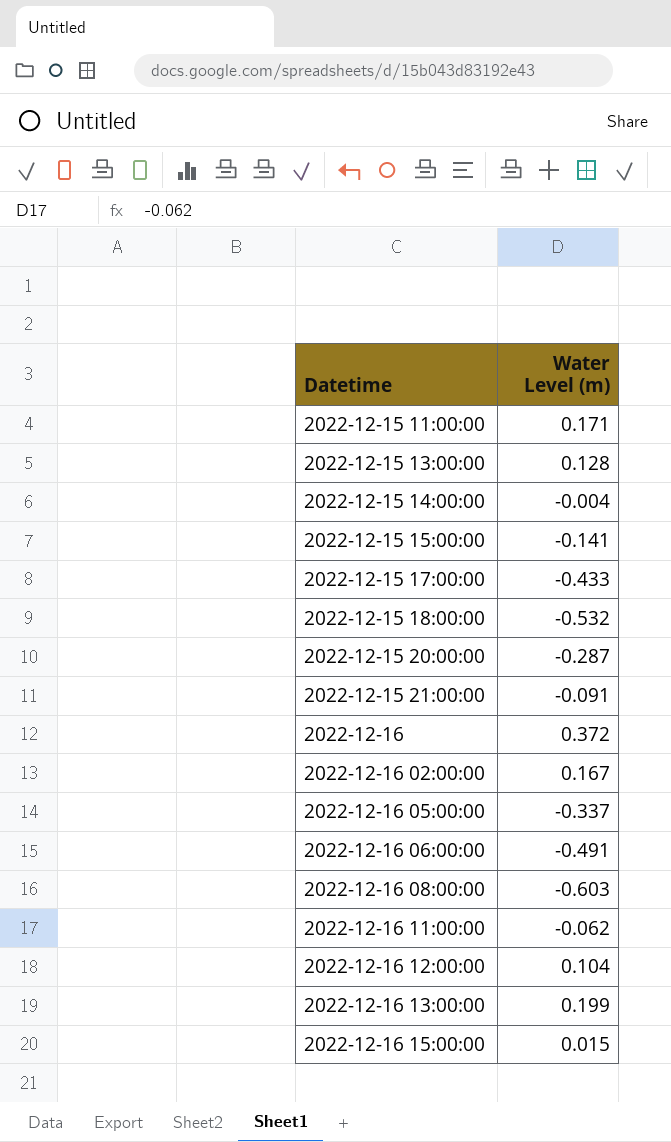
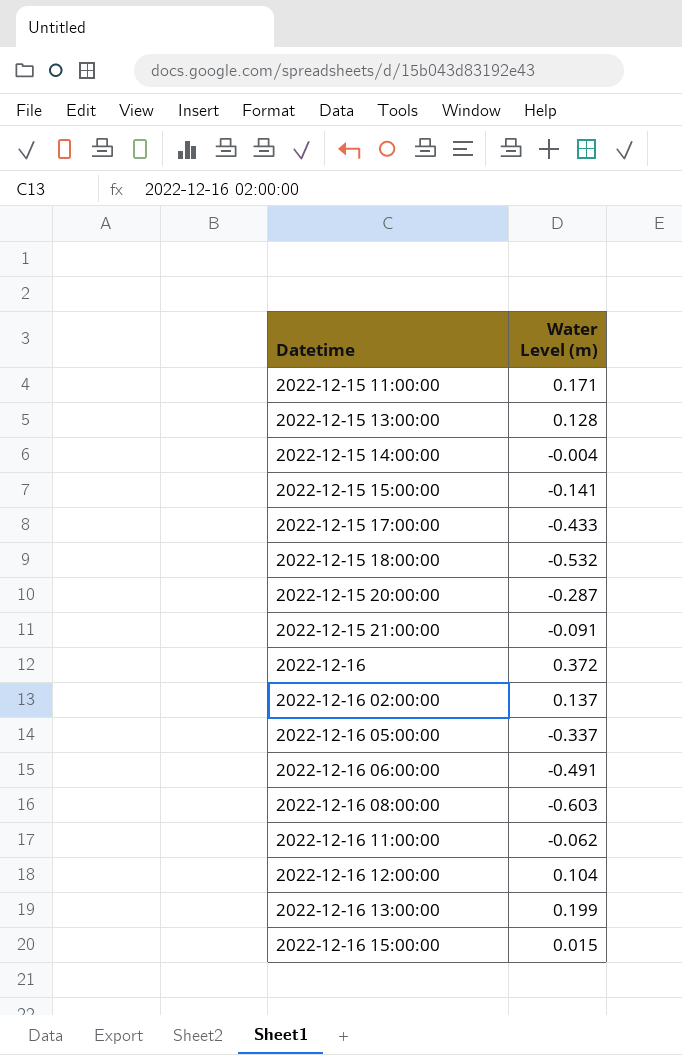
2022-12-16 02:00:00 | Water Level (m): 0.167 -> 0.137

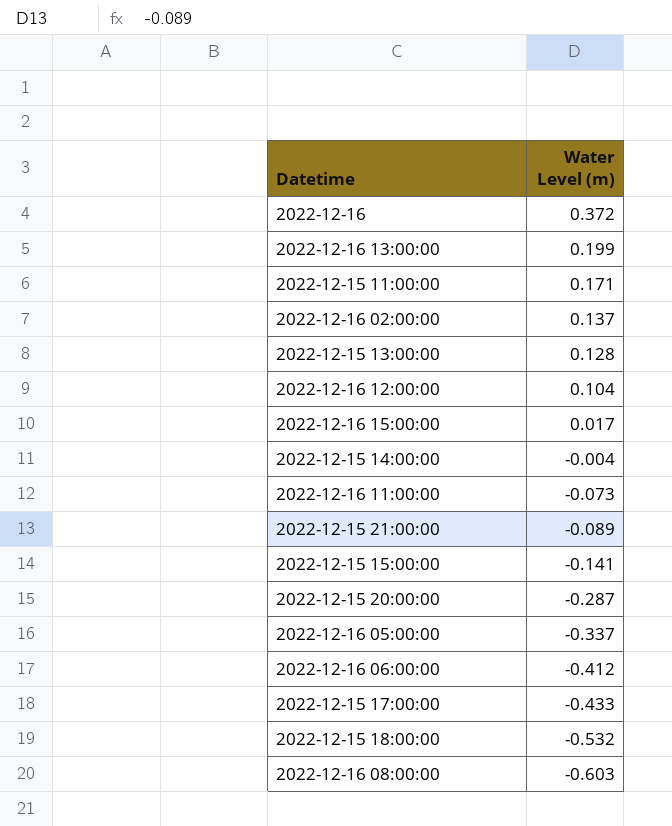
row order: Datetime ascending -> Water Level (m) descending
2022-12-16 15:00:00 | Water Level (m): 0.015 -> 0.017
2022-12-16 11:00:00 | Water Level (m): -0.062 -> -0.073
2022-12-15 21:00:00 | Water Level (m): -0.091 -> -0.089
2022-12-16 06:00:00 | Water Level (m): -0.491 -> -0.412

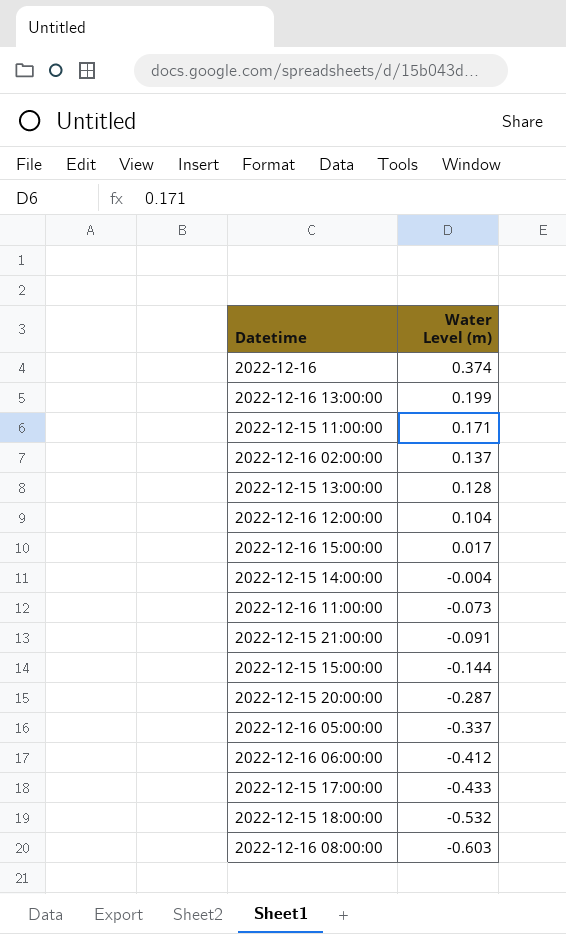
2022-12-16 | Water Level (m): 0.372 -> 0.374
2022-12-15 21:00:00 | Water Level (m): -0.089 -> -0.091
2022-12-15 15:00:00 | Water Level (m): -0.141 -> -0.144

